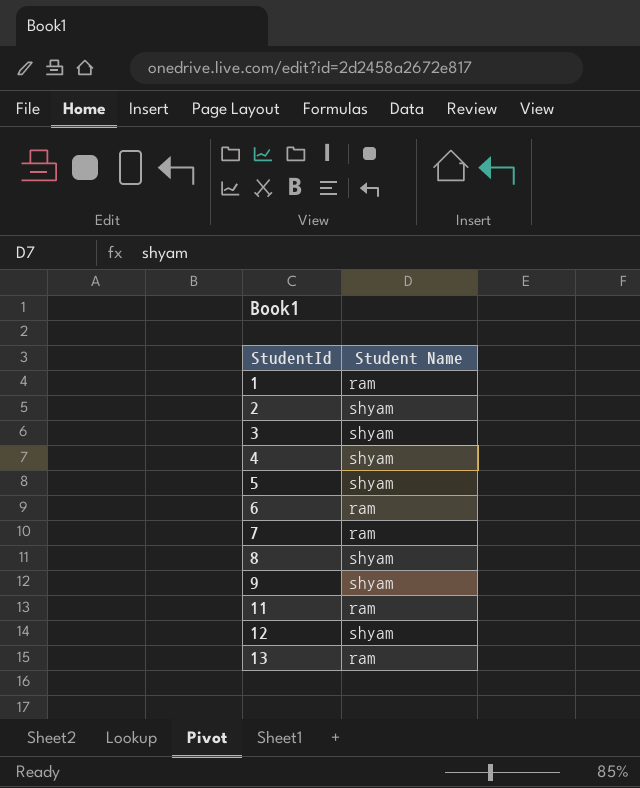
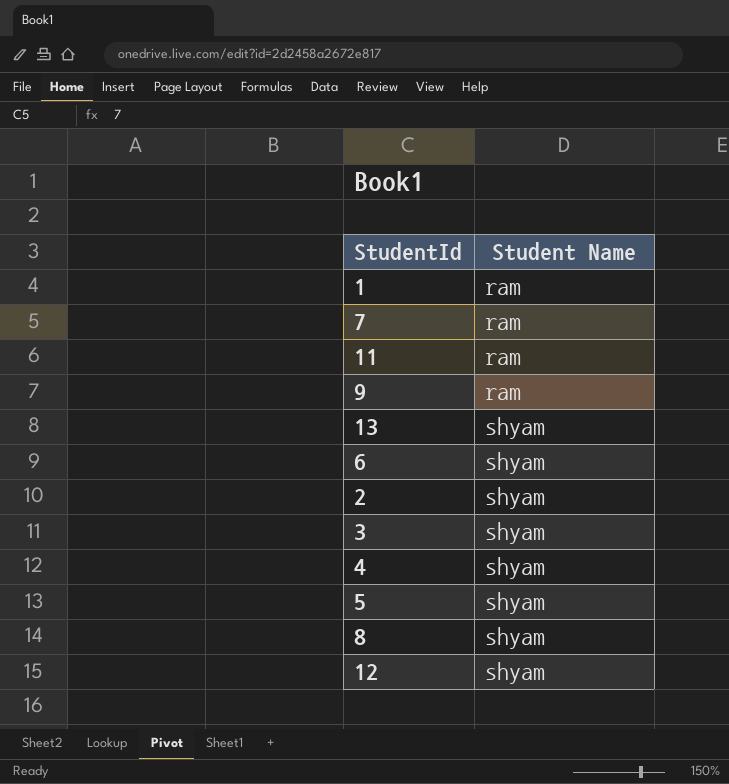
row order: StudentId ascending -> Student Name ascending
9 | Student Name: shyam -> ram
13 | Student Name: ram -> shyam
6 | Student Name: ram -> shyam

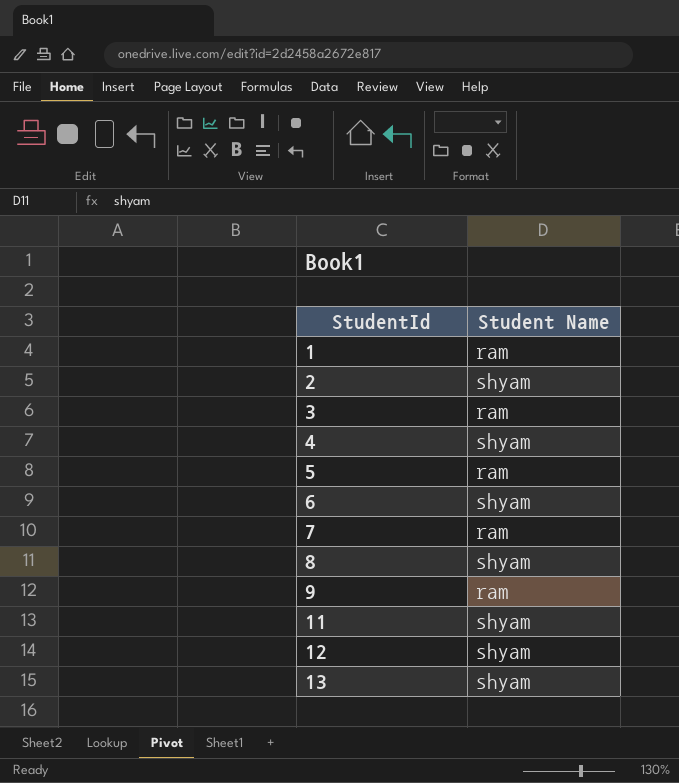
row order: Student Name ascending -> StudentId ascending
3 | Student Name: shyam -> ram
5 | Student Name: shyam -> ram
11 | Student Name: ram -> shyam

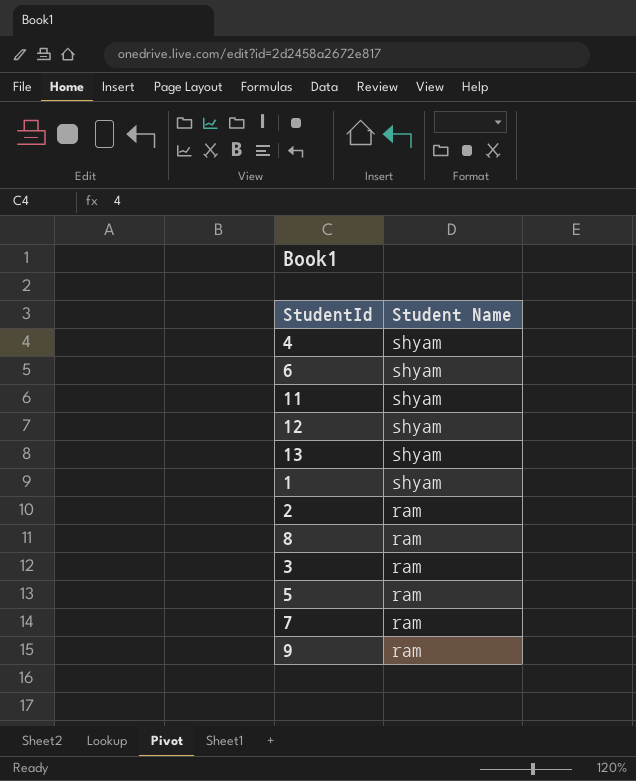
row order: StudentId ascending -> Student Name descending
1 | Student Name: ram -> shyam
2 | Student Name: shyam -> ram
8 | Student Name: shyam -> ram

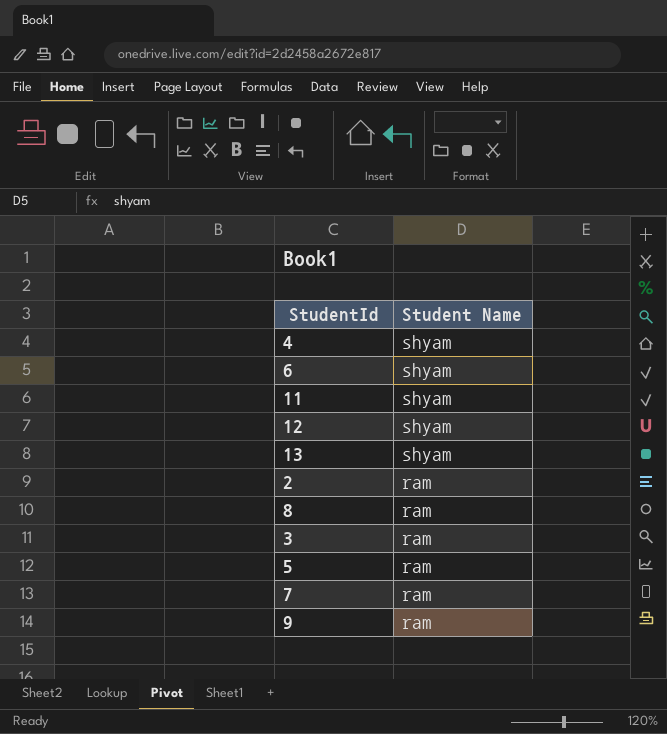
row 1: shyam -> none

